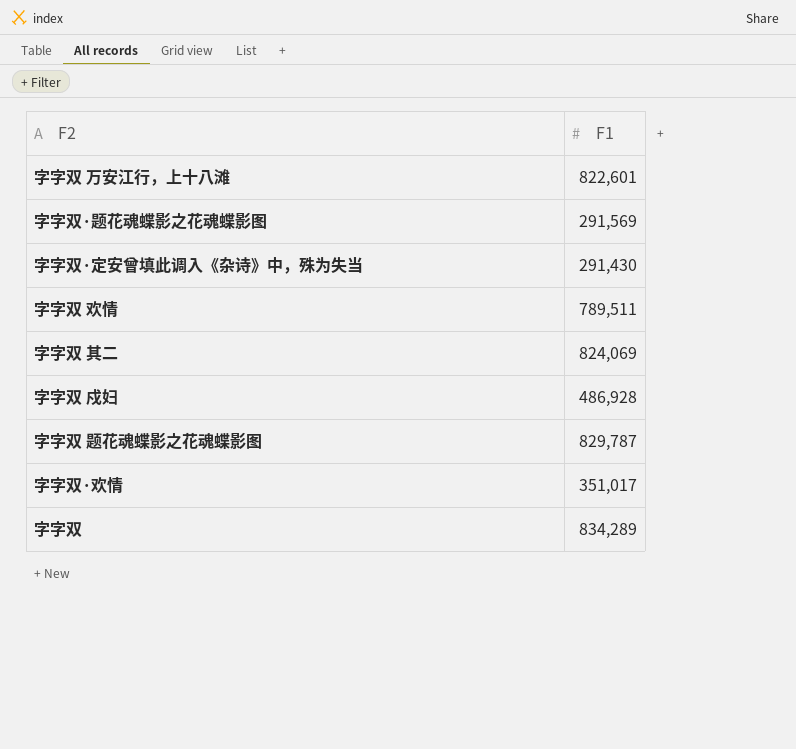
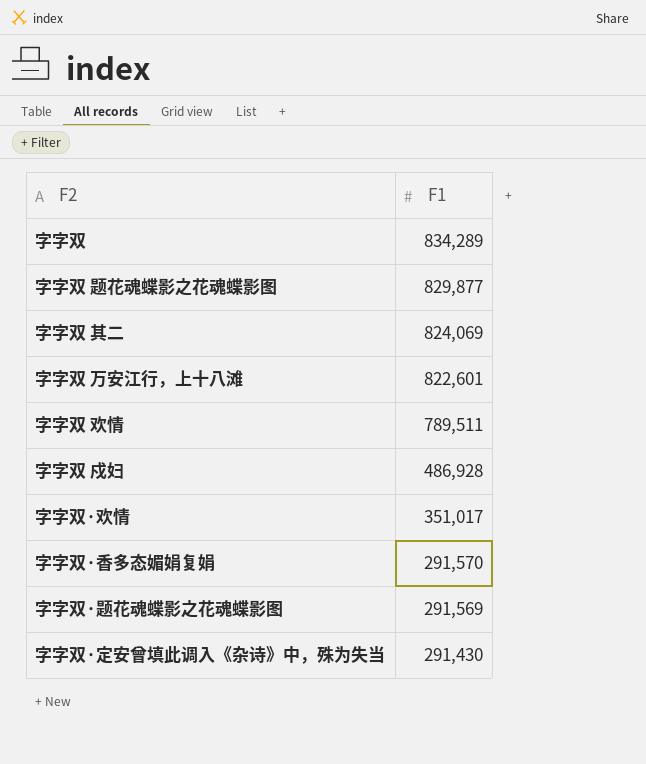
row order: none -> F1 descending
字字双 题花魂蝶影之花魂蝶影图 | F1: 829,787 -> 829,877
row 字字双·香多态媚娟复娟: none -> 291,570

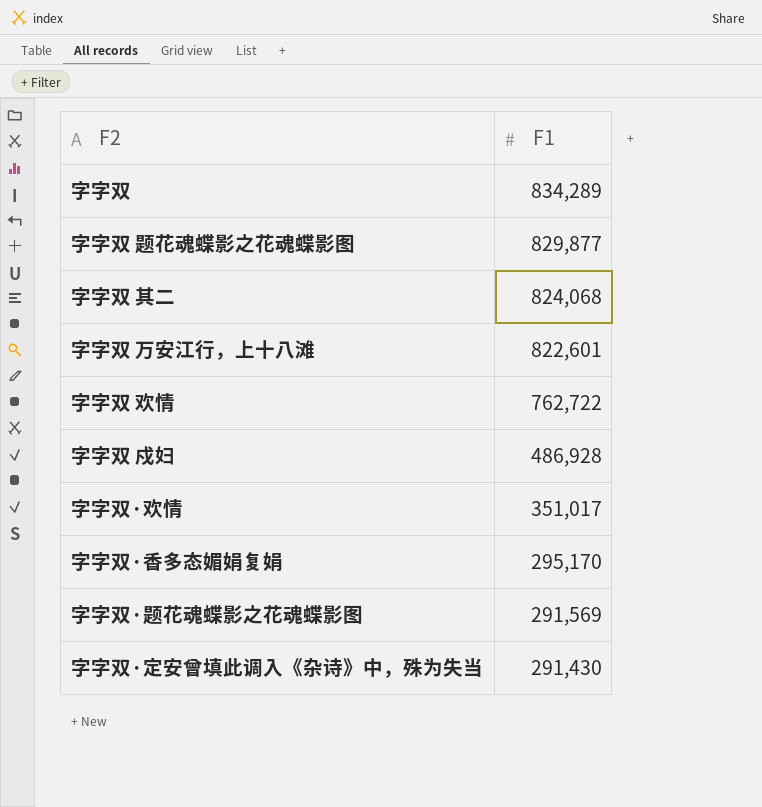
字字双 其二 | F1: 824,069 -> 824,068
字字双 欢情 | F1: 789,511 -> 762,722
字字双·香多态媚娟复娟 | F1: 291,570 -> 295,170

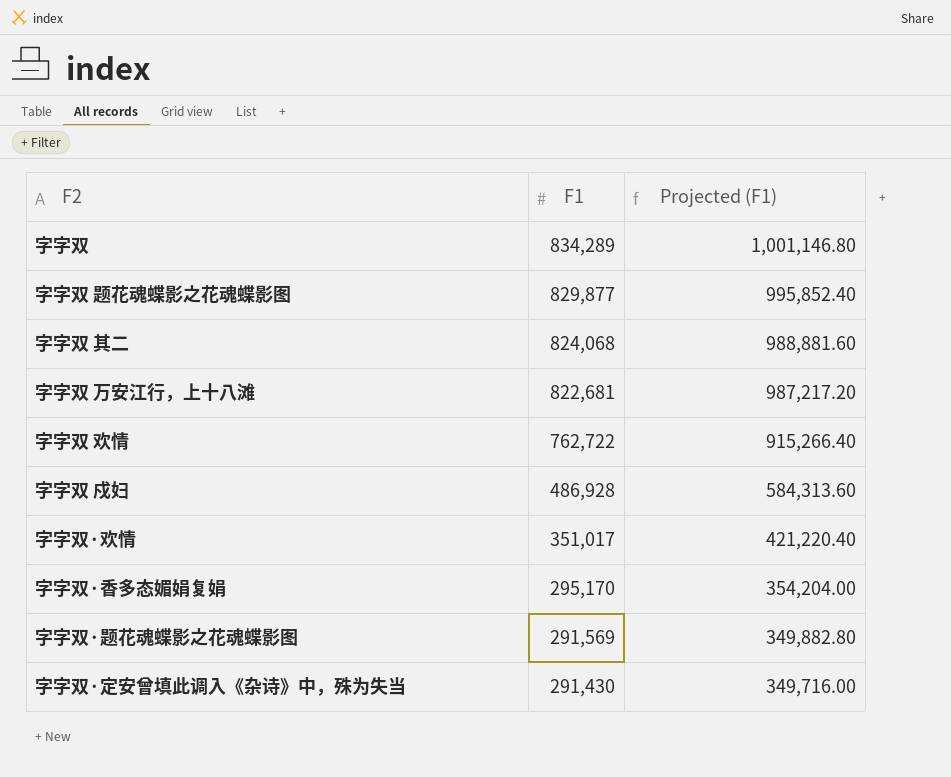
column Projected (F1) | formula: none -> [F1] * 1.2
字字双 万安江行，上十八滩 | F1: 822,601 -> 822,681

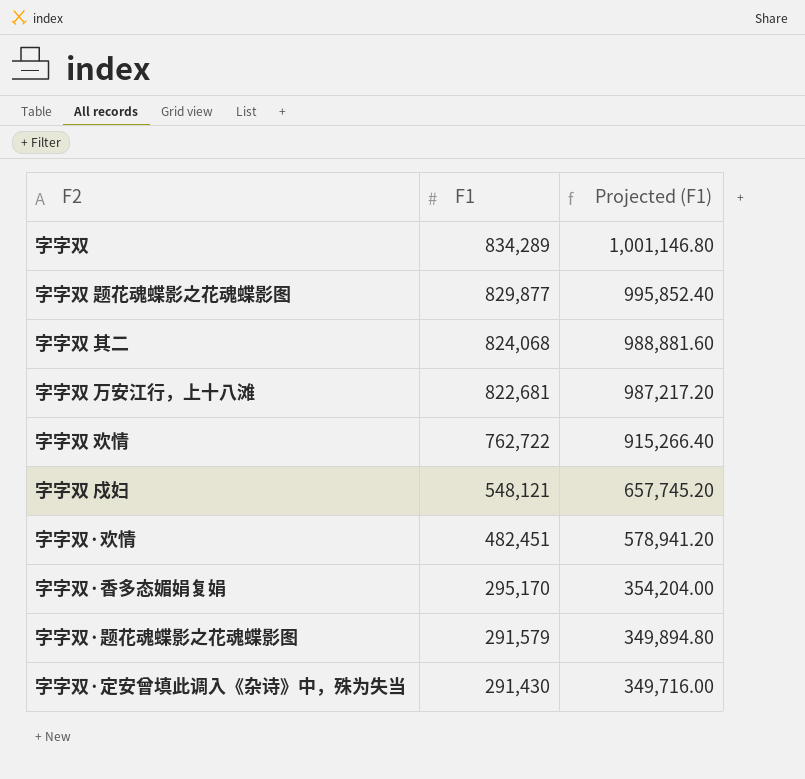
字字双 戍妇 | F1: 486,928 -> 548,121
字字双 戍妇 | Projected (F1): 584,313.60 -> 657,745.20
字字双·欢情 | F1: 351,017 -> 482,451
字字双·欢情 | Projected (F1): 421,220.40 -> 578,941.20
字字双·题花魂蝶影之花魂蝶影图 | F1: 291,569 -> 291,579
字字双·题花魂蝶影之花魂蝶影图 | Projected (F1): 349,882.80 -> 349,894.80

